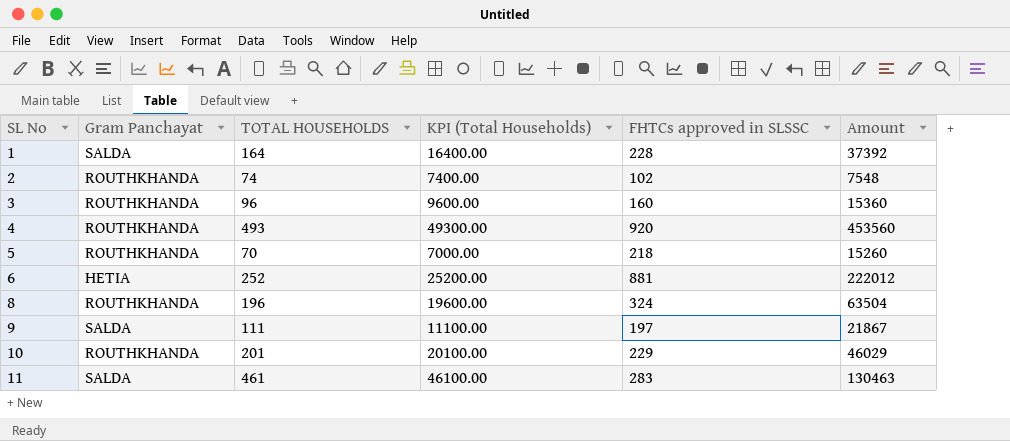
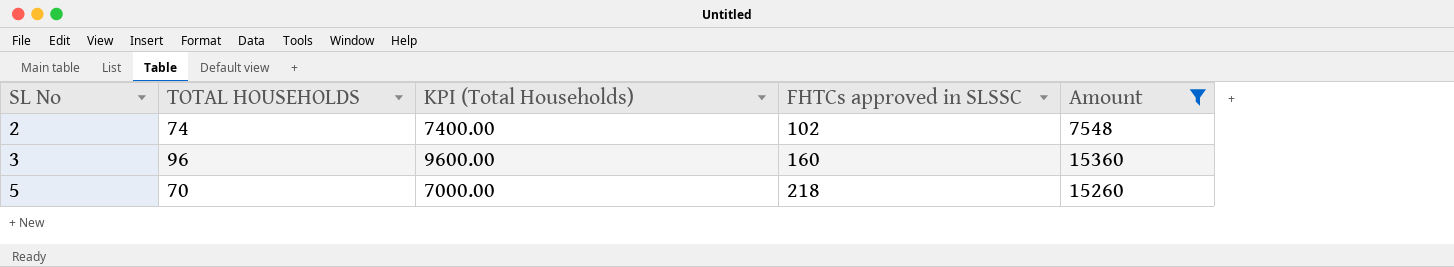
filter: none -> Amount <= 15360
column Gram Panchayat | position: 2 -> none

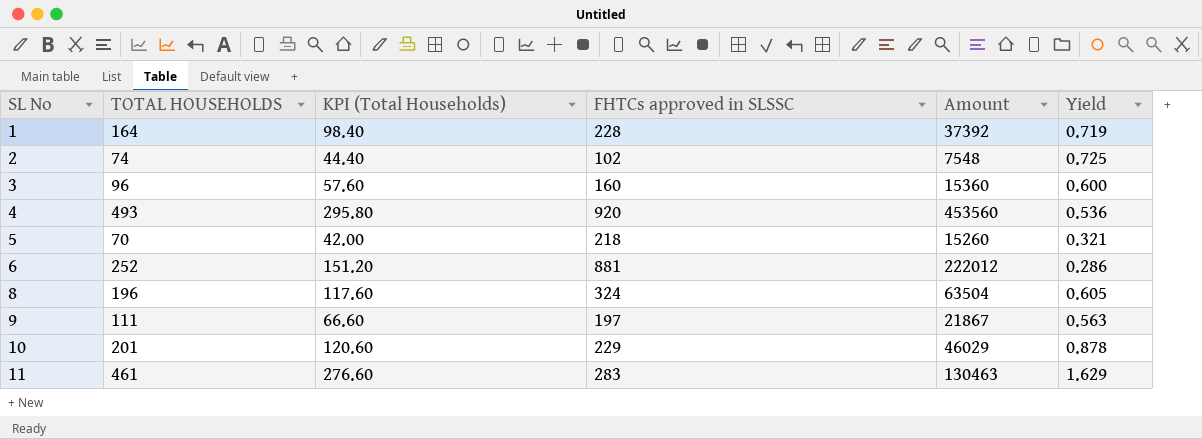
filter: Amount <= 15360 -> none
column KPI (Total Households) | formula: [TOTAL HOUSEHOLDS] * 100 -> [TOTAL HOUSEHOLDS] * 0.6
column Yield | formula: none -> [TOTAL HOUSEHOLDS] / [FHTCs approved in SLSSC]

